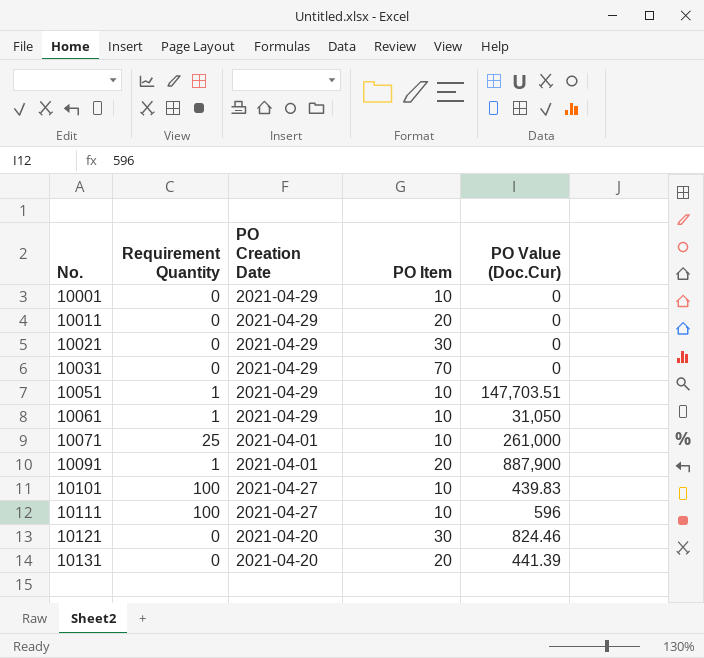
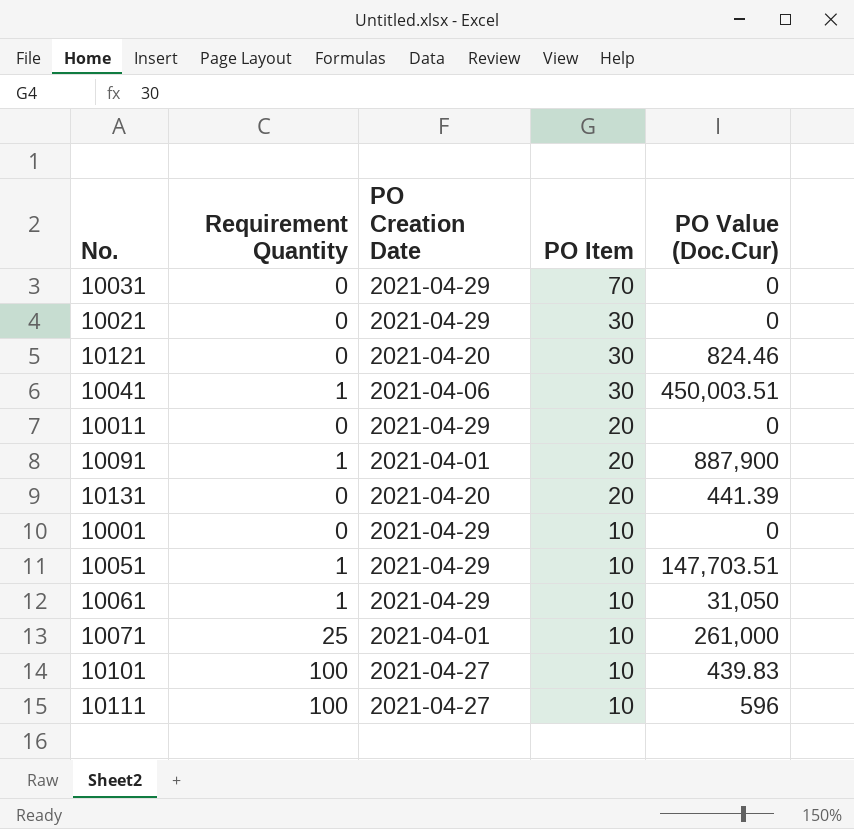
row order: No. ascending -> PO Item descending
row 10041: none -> 1 | 2021-04-06 | 30 | 450,003.51

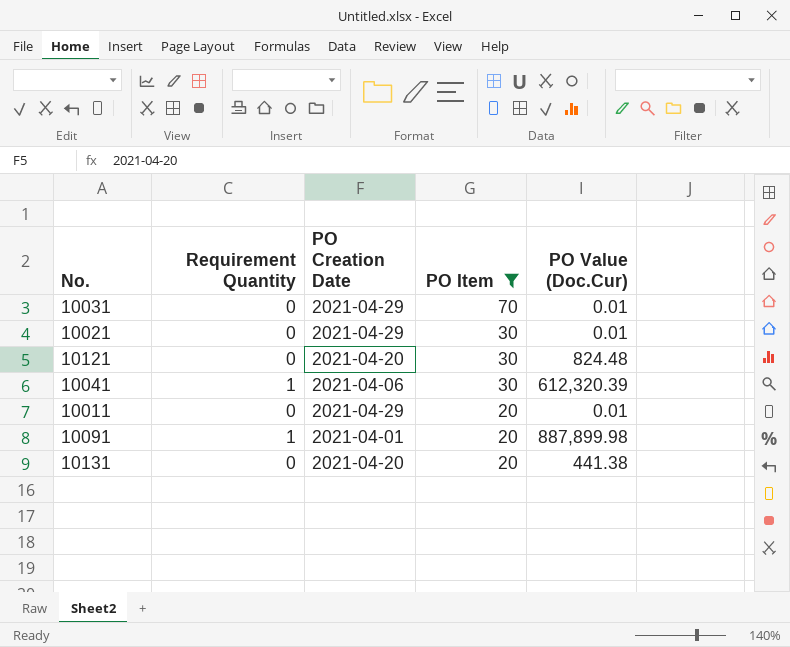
filter: none -> PO Item != 10
10031 | PO Value (Doc.Cur): 0 -> 0.01
10021 | PO Value (Doc.Cur): 0 -> 0.01
10121 | PO Value (Doc.Cur): 824.46 -> 824.48
10041 | PO Value (Doc.Cur): 450,003.51 -> 612,320.39
10011 | PO Value (Doc.Cur): 0 -> 0.01
10091 | PO Value (Doc.Cur): 887,900 -> 887,899.98
10131 | PO Value (Doc.Cur): 441.39 -> 441.38

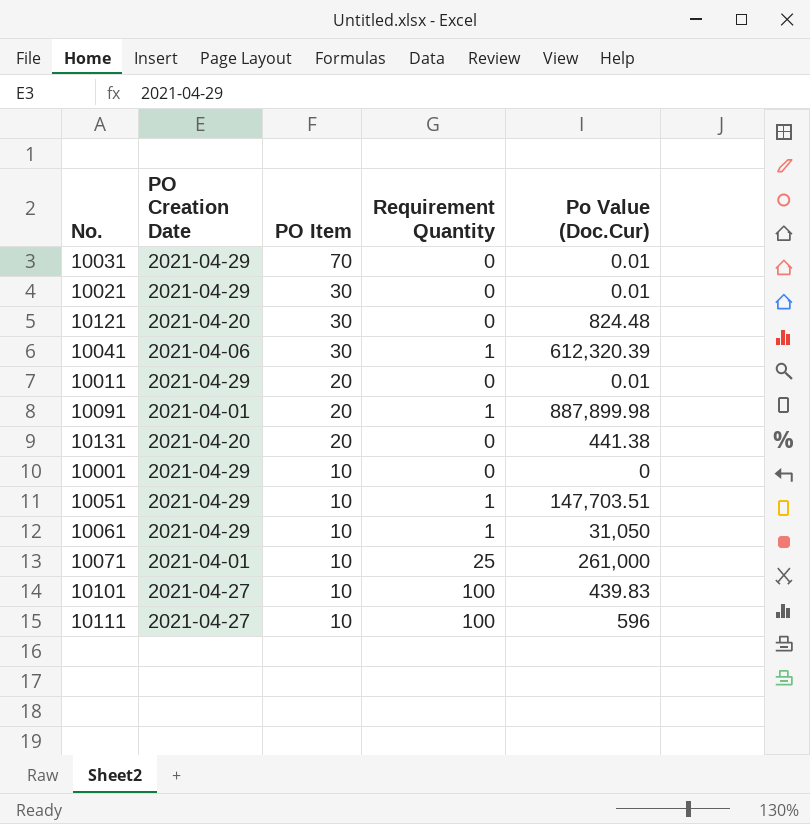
filter: PO Item != 10 -> none
column Requirement Quantity | position: 2 -> 4
column name: PO Value (Doc.Cur) -> Po Value (Doc.Cur)

